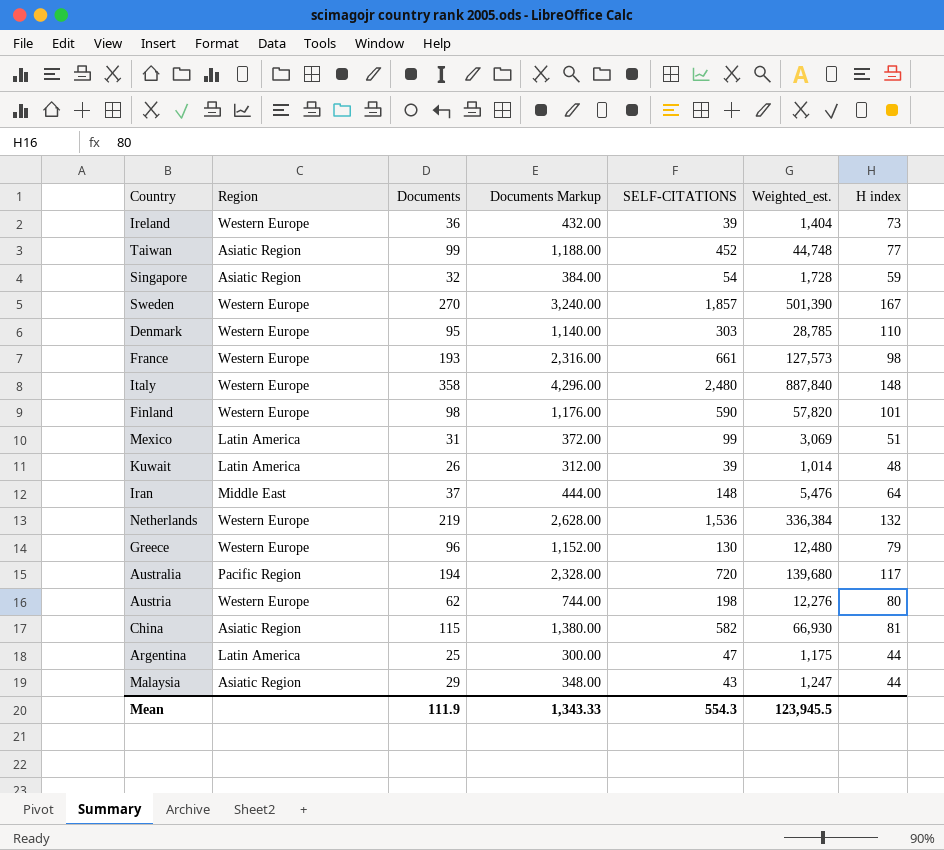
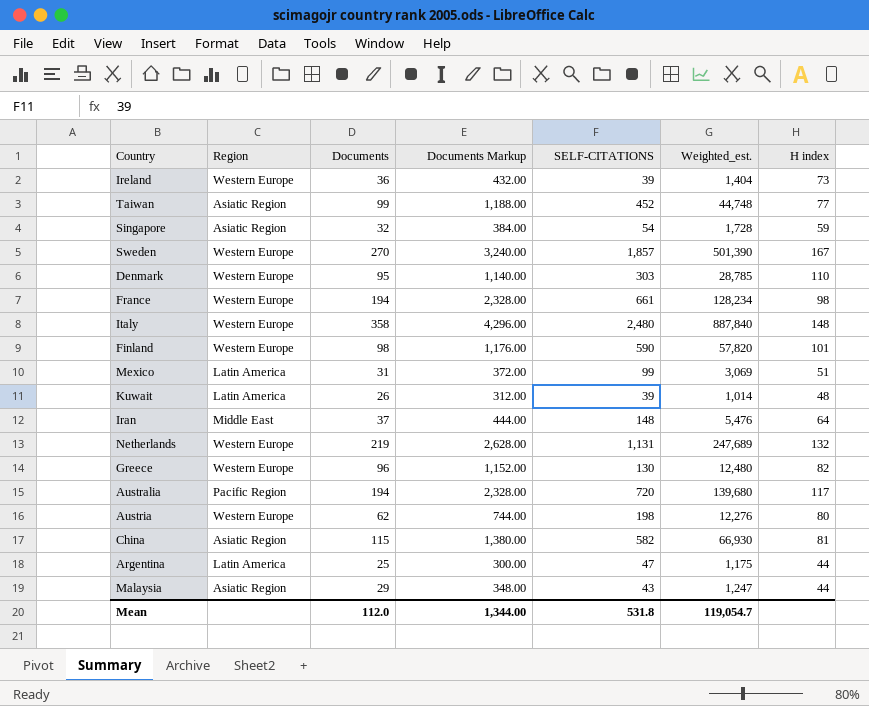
France | Documents: 193 -> 194
France | Documents Markup: 2,316.00 -> 2,328.00
France | Weighted_est.: 127,573 -> 128,234
Netherlands | SELF-CITATIONS: 1,536 -> 1,131
Netherlands | Weighted_est.: 336,384 -> 247,689
Greece | H index: 79 -> 82
Mean | Documents: 111.9 -> 112.0
Mean | Documents Markup: 1,343.33 -> 1,344.00
Mean | SELF-CITATIONS: 554.3 -> 531.8
Mean | Weighted_est.: 123,945.5 -> 119,054.7

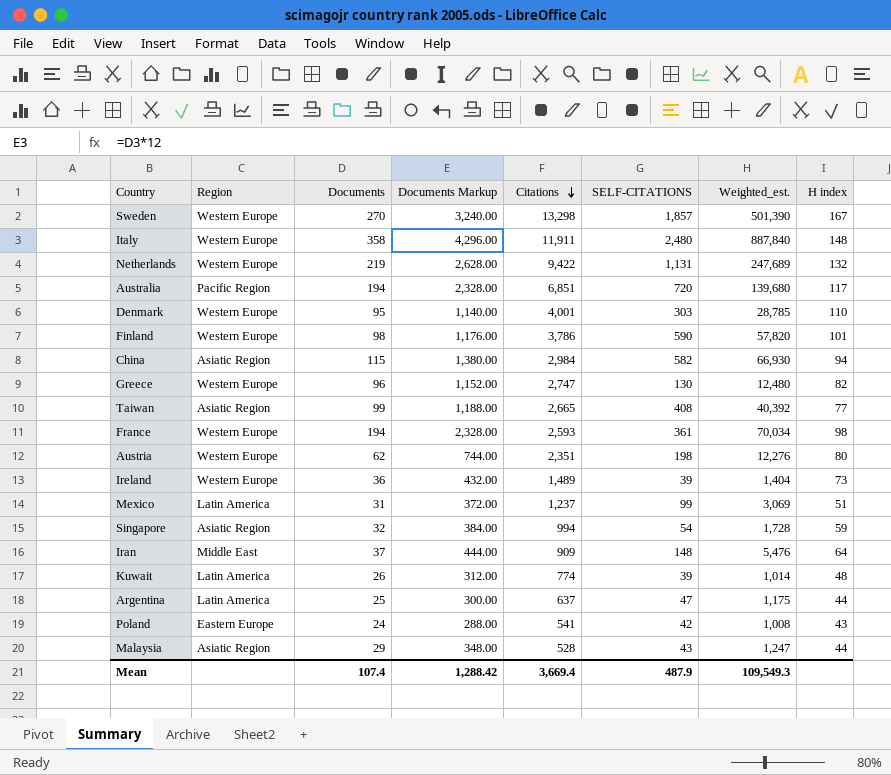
row order: none -> Citations descending
column Citations | position: none -> 5
China | H index: 81 -> 94
Taiwan | SELF-CITATIONS: 452 -> 408
Taiwan | Weighted_est.: 44,748 -> 40,392
France | SELF-CITATIONS: 661 -> 361
France | Weighted_est.: 128,234 -> 70,034
row Poland: none -> Eastern Europe | 24 | 288.00 | 541 | 42 | 1,008 | 43
Mean | Documents: 112.0 -> 107.4
Mean | Documents Markup: 1,344.00 -> 1,288.42
Mean | SELF-CITATIONS: 531.8 -> 487.9
Mean | Weighted_est.: 119,054.7 -> 109,549.3

